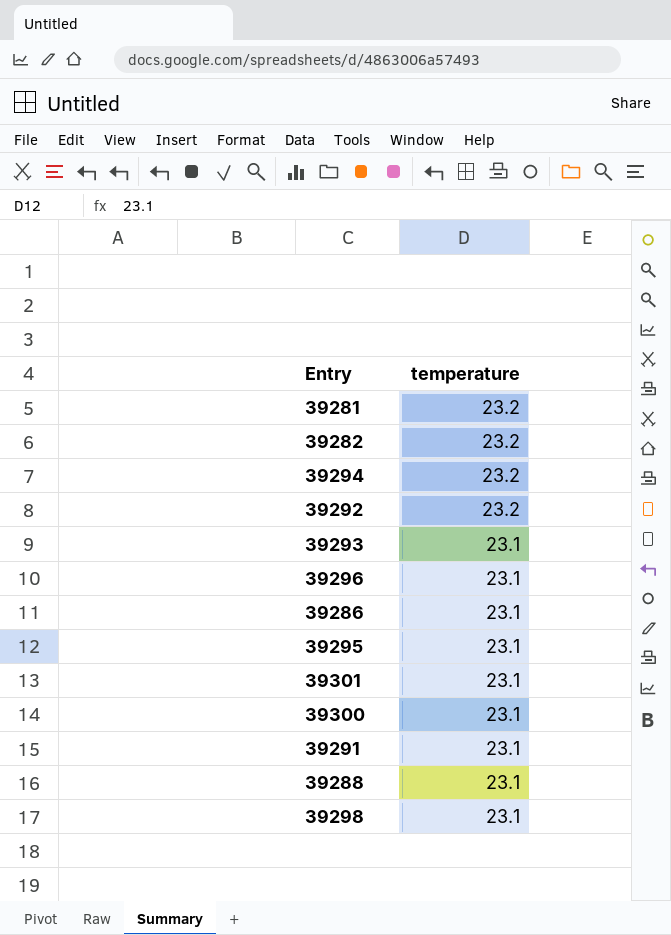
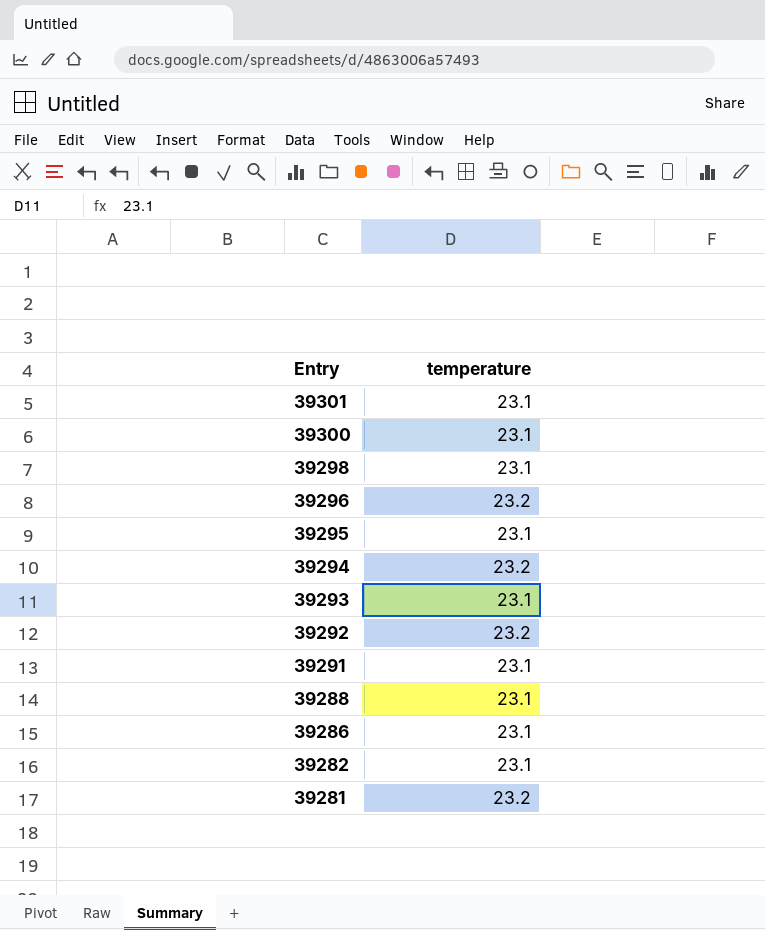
row order: temperature descending -> Entry descending
39296 | temperature: 23.1 -> 23.2
39282 | temperature: 23.2 -> 23.1

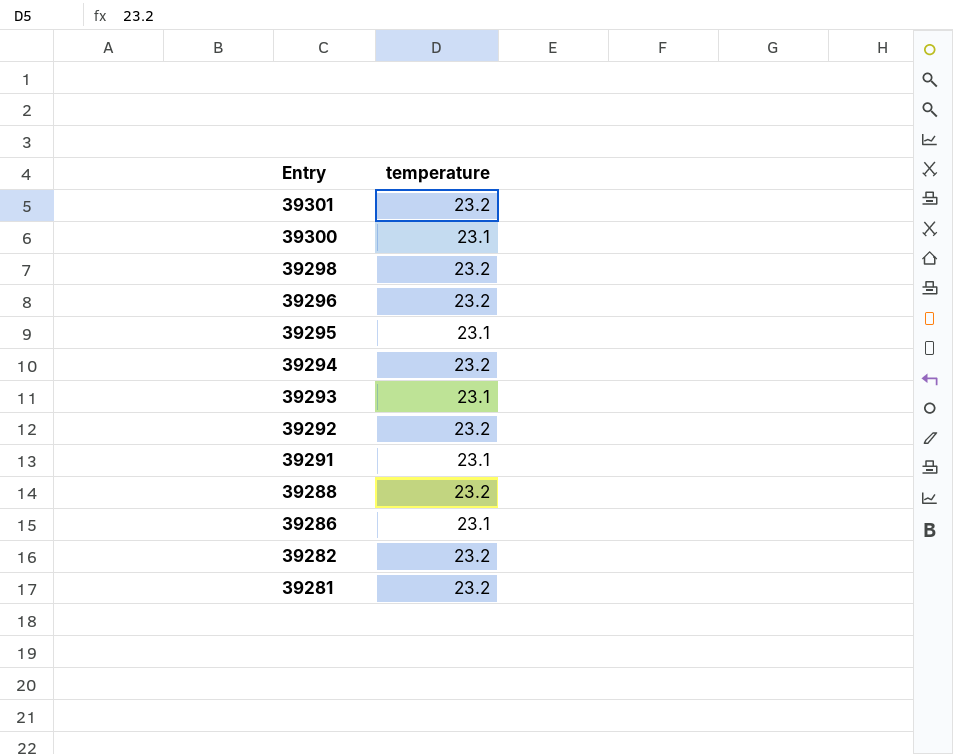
39301 | temperature: 23.1 -> 23.2
39298 | temperature: 23.1 -> 23.2
39288 | temperature: 23.1 -> 23.2
39282 | temperature: 23.1 -> 23.2

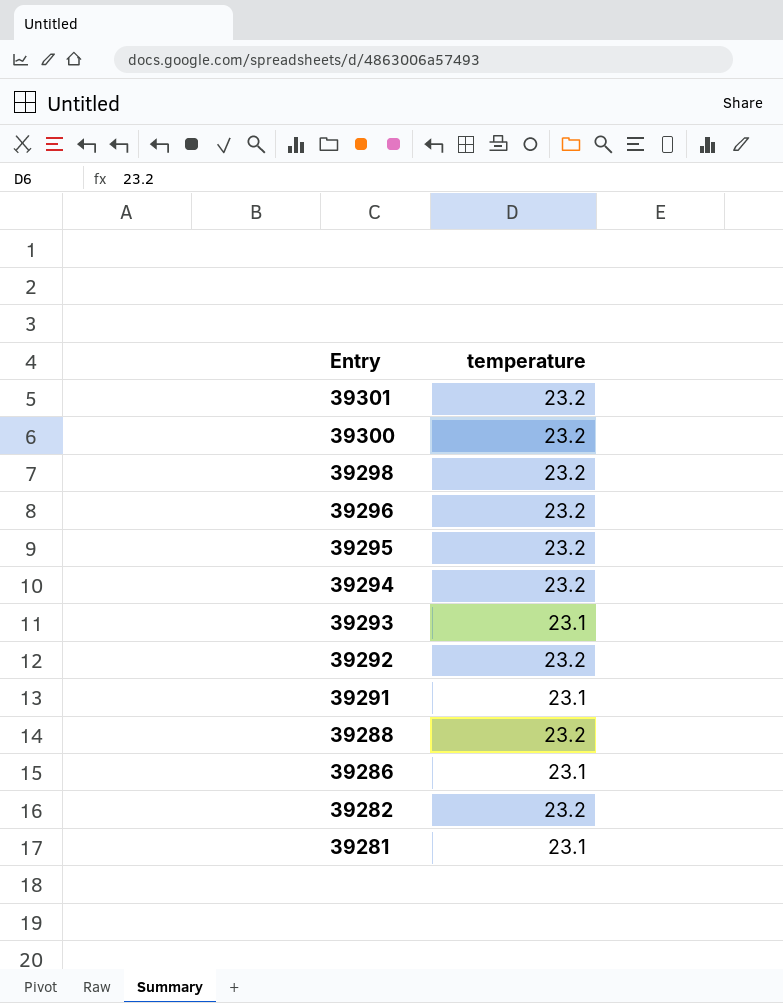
39300 | temperature: 23.1 -> 23.2
39295 | temperature: 23.1 -> 23.2
39281 | temperature: 23.2 -> 23.1

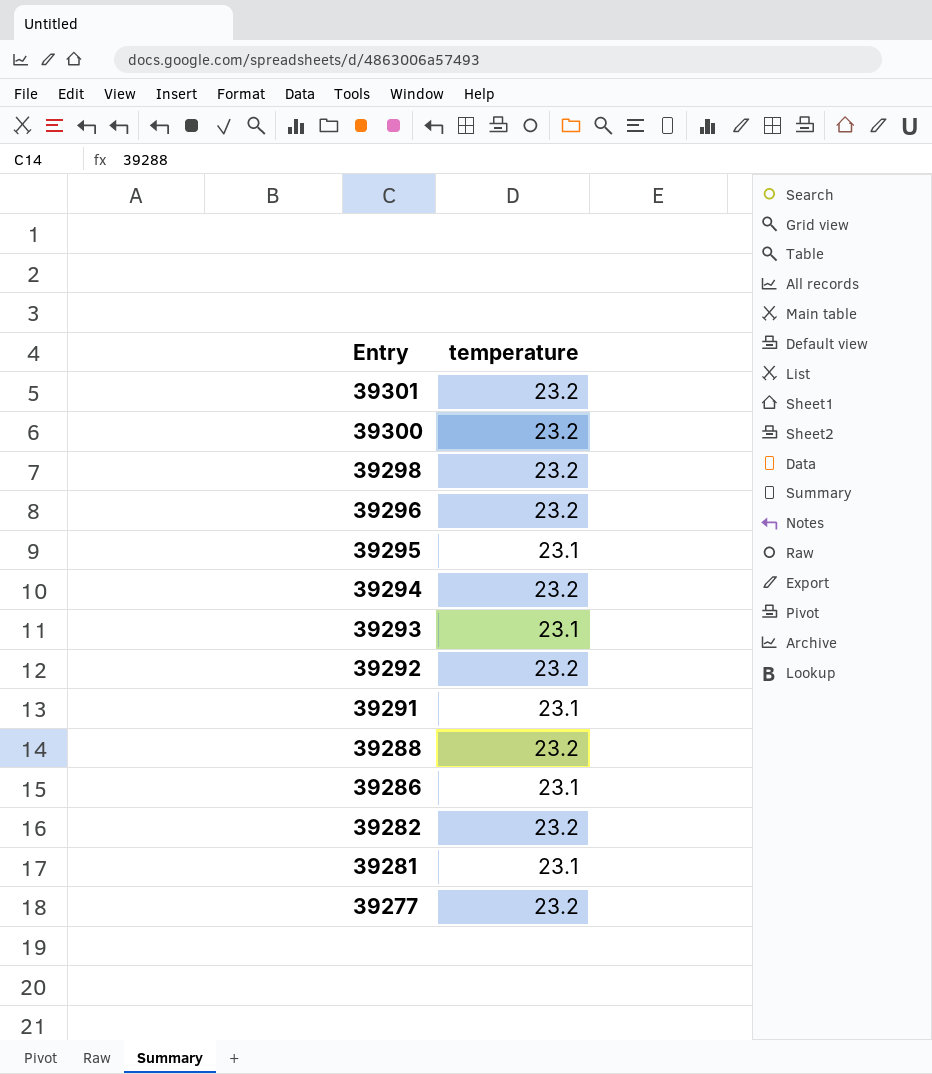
39295 | temperature: 23.2 -> 23.1
row 39277: none -> 23.2

